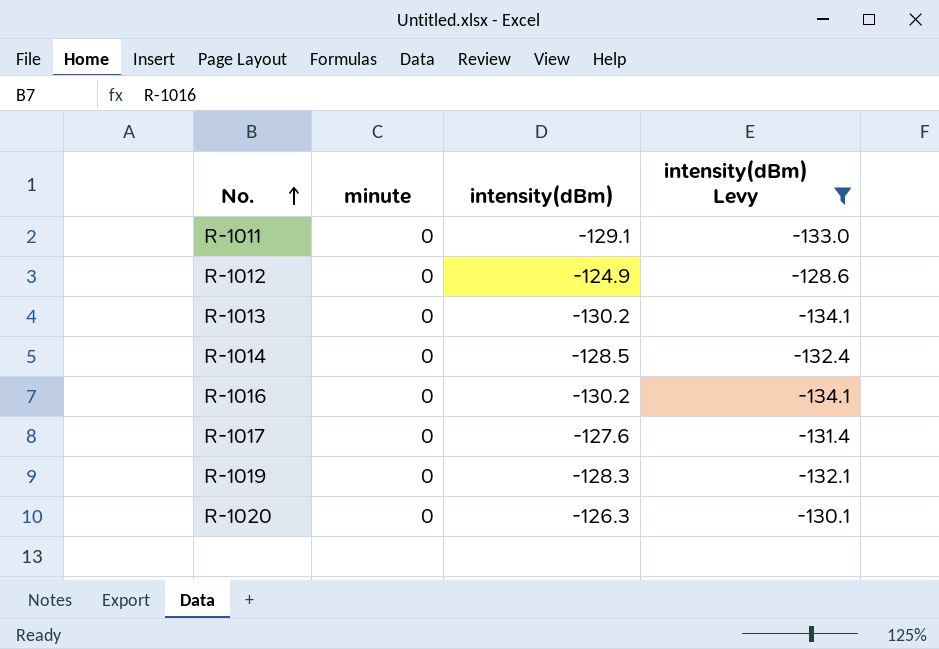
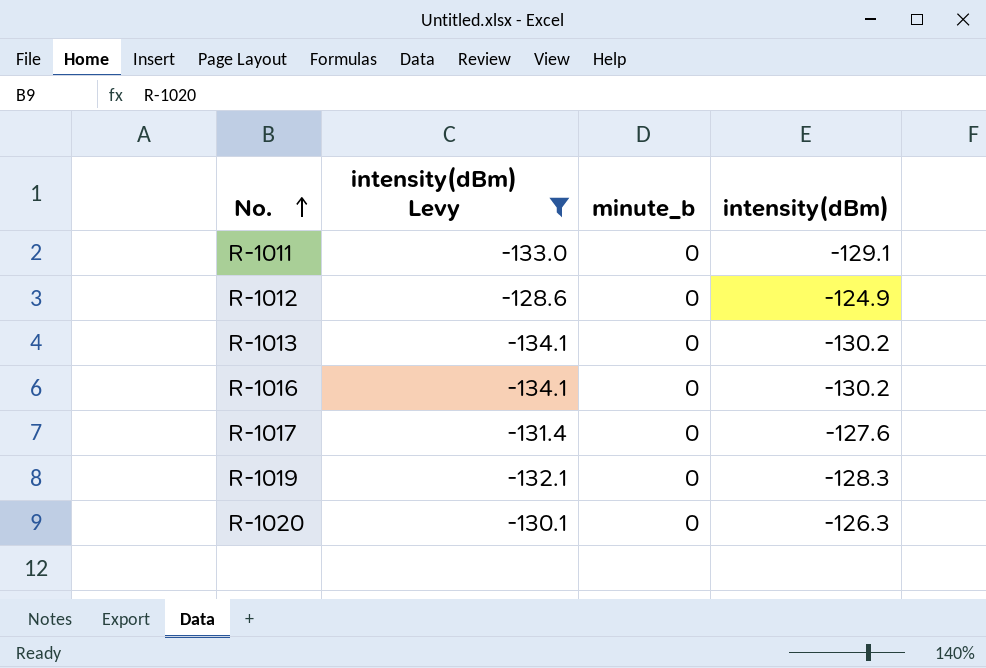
column intensity(dBm) Levy | position: 4 -> 2
column name: minute -> minute_b
row R-1014: 0 | -128.5 | -132.4 -> none

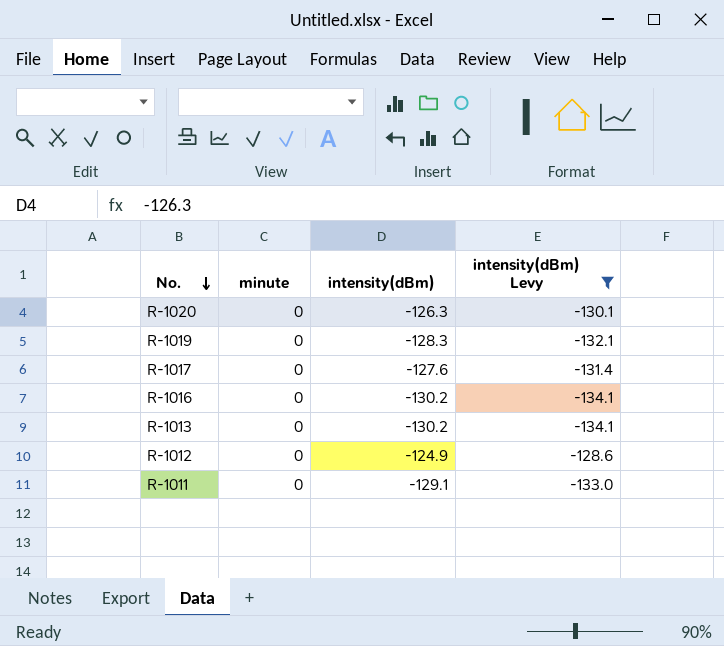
row order: No. ascending -> No. descending
column name: minute_b -> minute
column intensity(dBm) Levy | position: 2 -> 4

